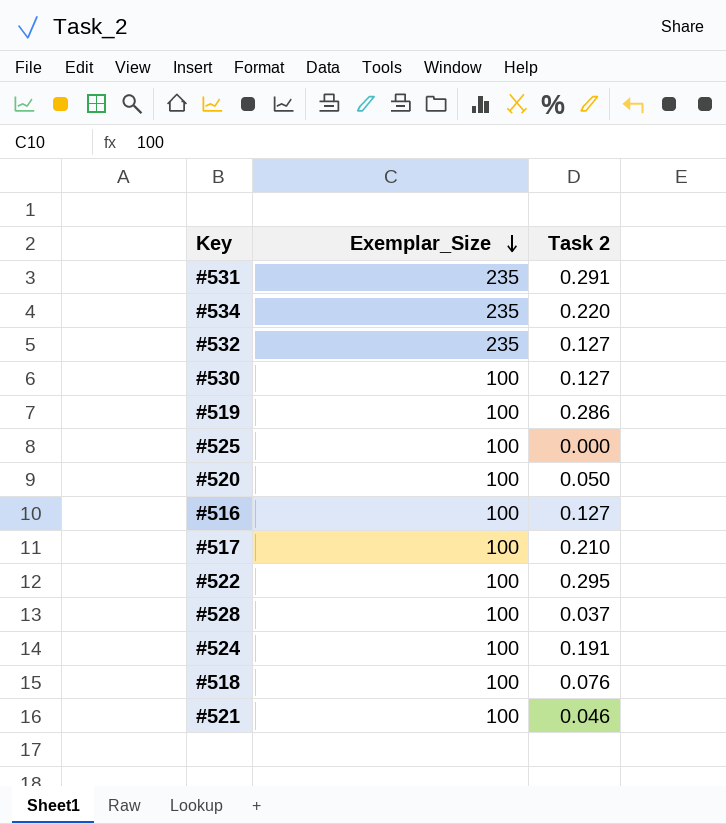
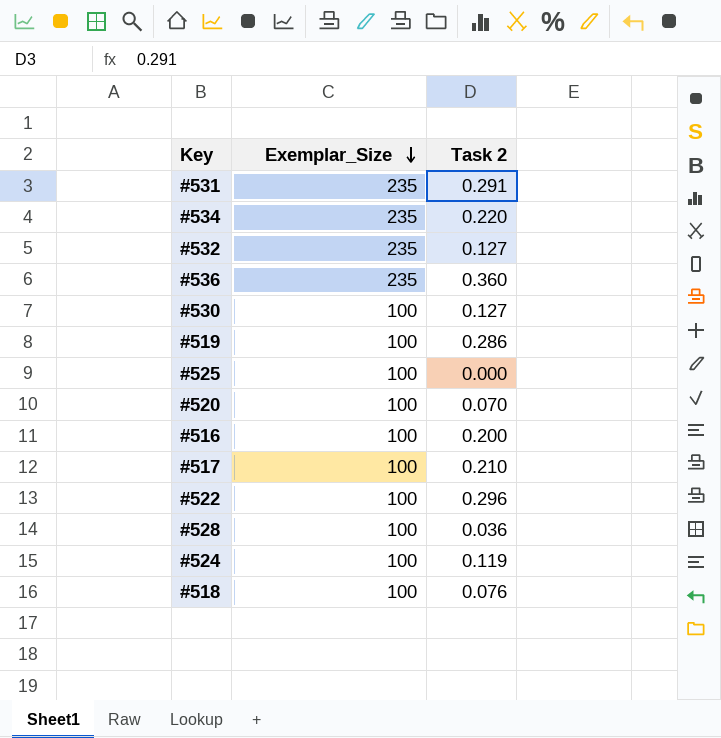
row #521: 100 | 0.046 -> none
row #536: none -> 235 | 0.360
#520 | Task 2: 0.050 -> 0.070
#516 | Task 2: 0.127 -> 0.200
#522 | Task 2: 0.295 -> 0.296
#528 | Task 2: 0.037 -> 0.036
#524 | Task 2: 0.191 -> 0.119

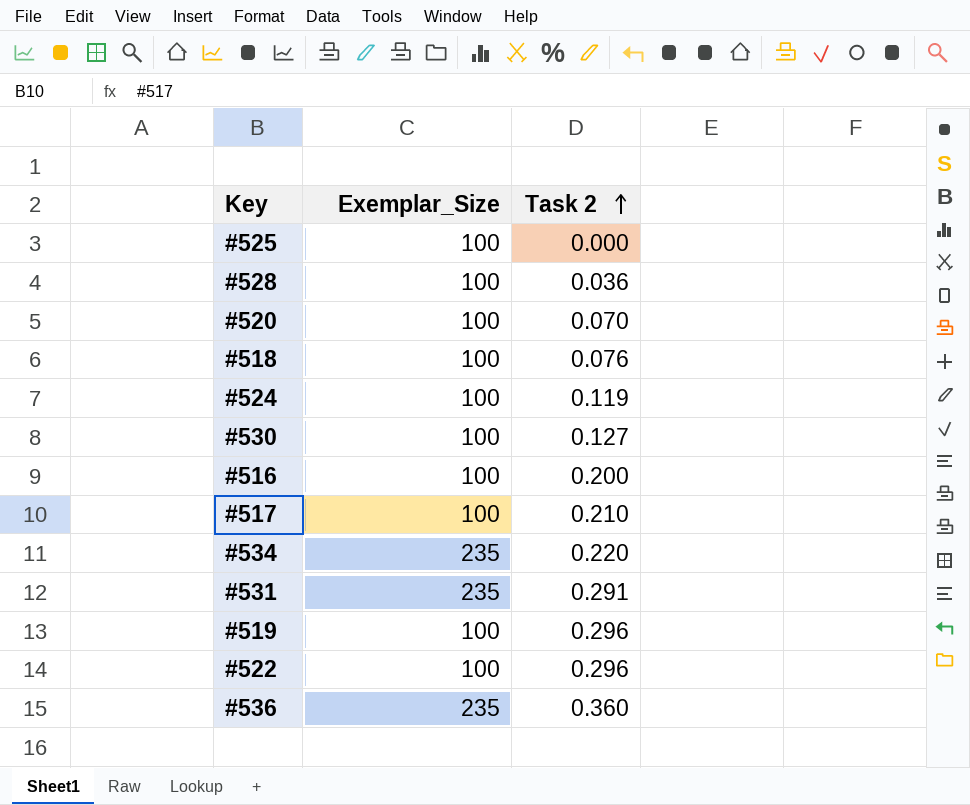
row order: Exemplar_Size descending -> Task 2 ascending
row #532: 235 | 0.127 -> none
#519 | Task 2: 0.286 -> 0.296

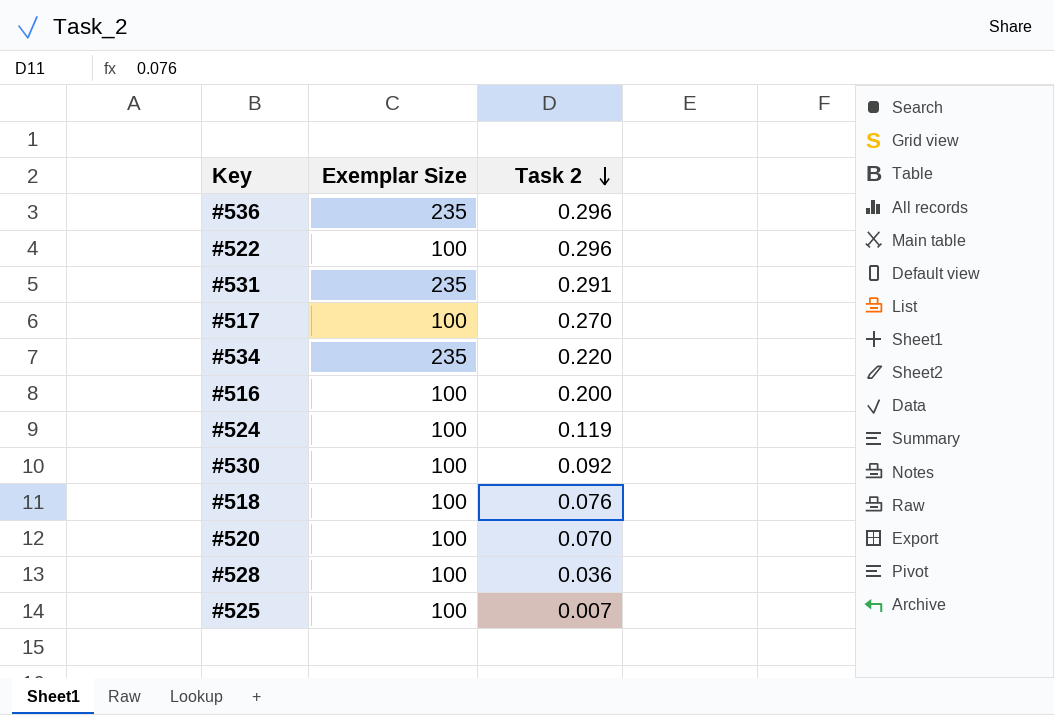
row order: Task 2 ascending -> Task 2 descending
column name: Exemplar_Size -> Exemplar Size
row #519: 100 | 0.296 -> none
#536 | Task 2: 0.360 -> 0.296
#517 | Task 2: 0.210 -> 0.270
#530 | Task 2: 0.127 -> 0.092
#525 | Task 2: 0.000 -> 0.007

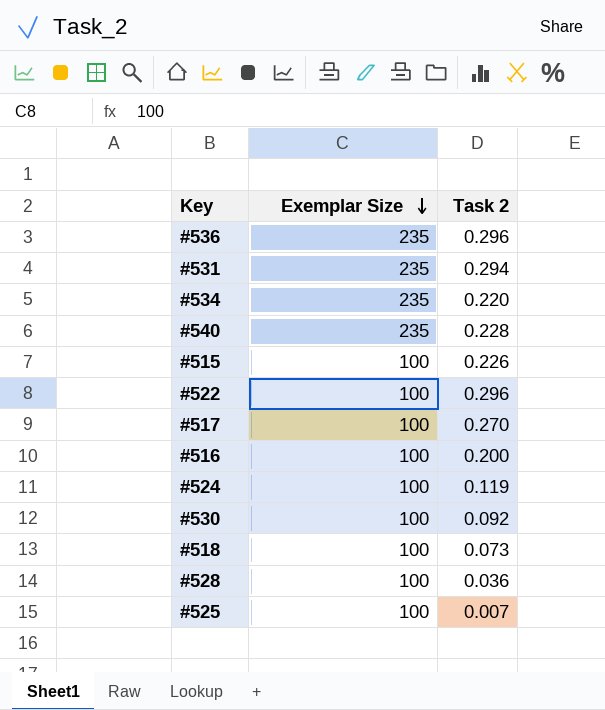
row order: Task 2 descending -> Exemplar Size descending
row #520: 100 | 0.070 -> none
#531 | Task 2: 0.291 -> 0.294
row #540: none -> 235 | 0.228
row #515: none -> 100 | 0.226
#518 | Task 2: 0.076 -> 0.073

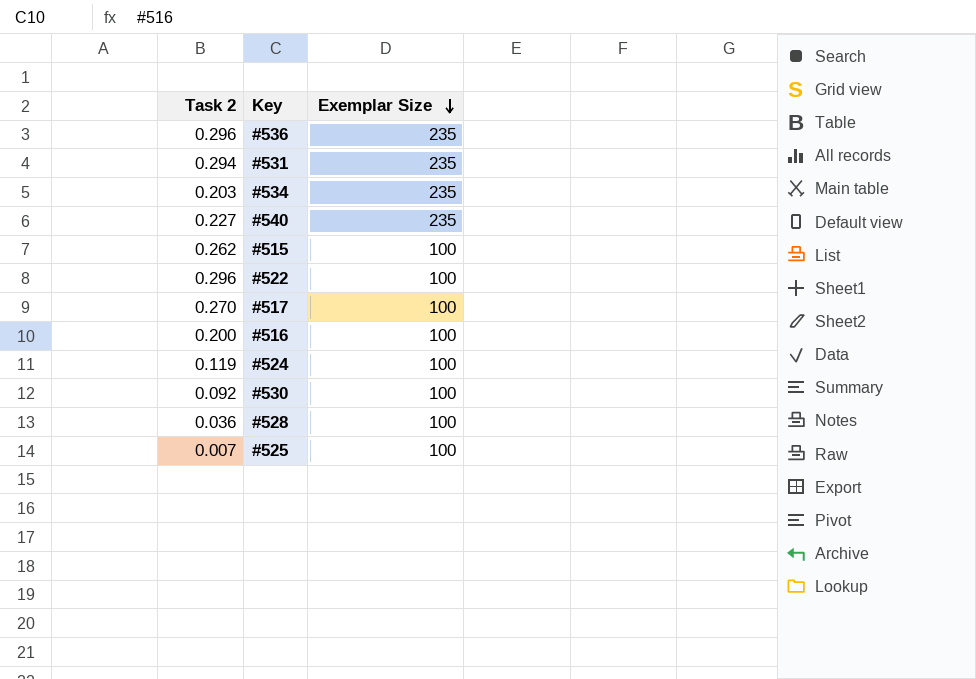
column Task 2 | position: 3 -> 1
row #518: 100 | 0.073 -> none
#534 | Task 2: 0.220 -> 0.203
#540 | Task 2: 0.228 -> 0.227
#515 | Task 2: 0.226 -> 0.262

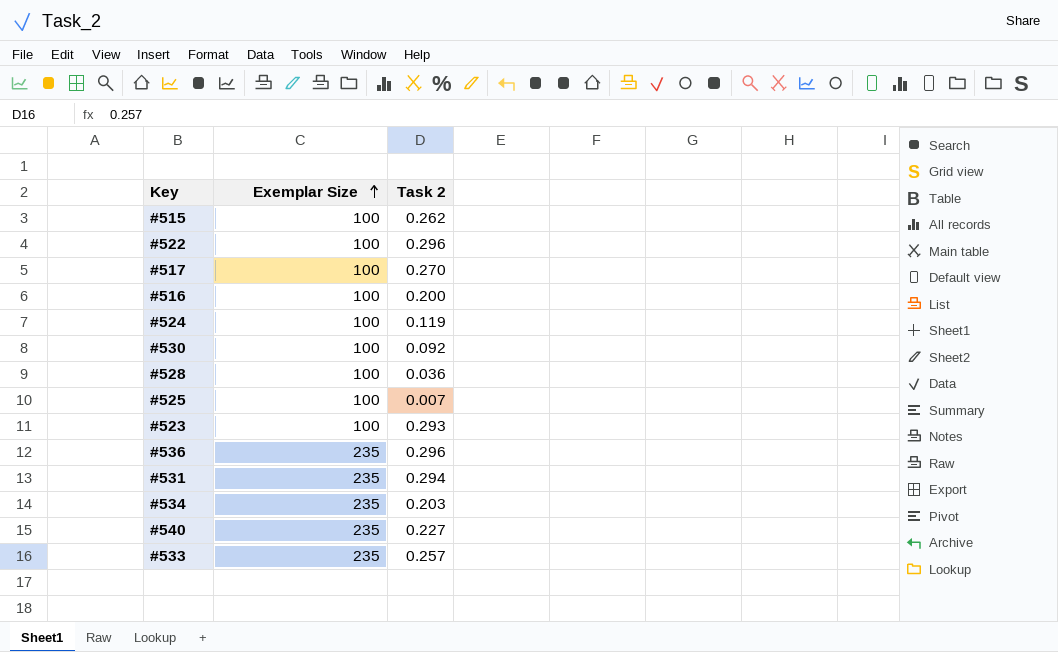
row order: Exemplar Size descending -> Exemplar Size ascending
column Task 2 | position: 1 -> 3
row #523: none -> 100 | 0.293
row #533: none -> 235 | 0.257

